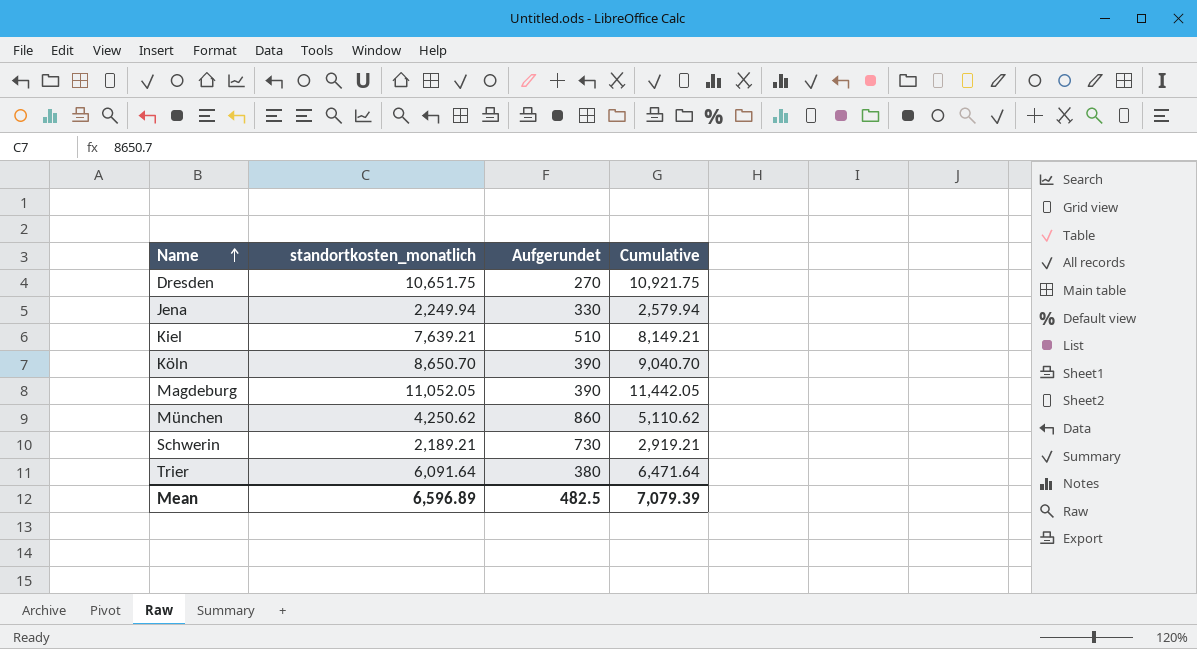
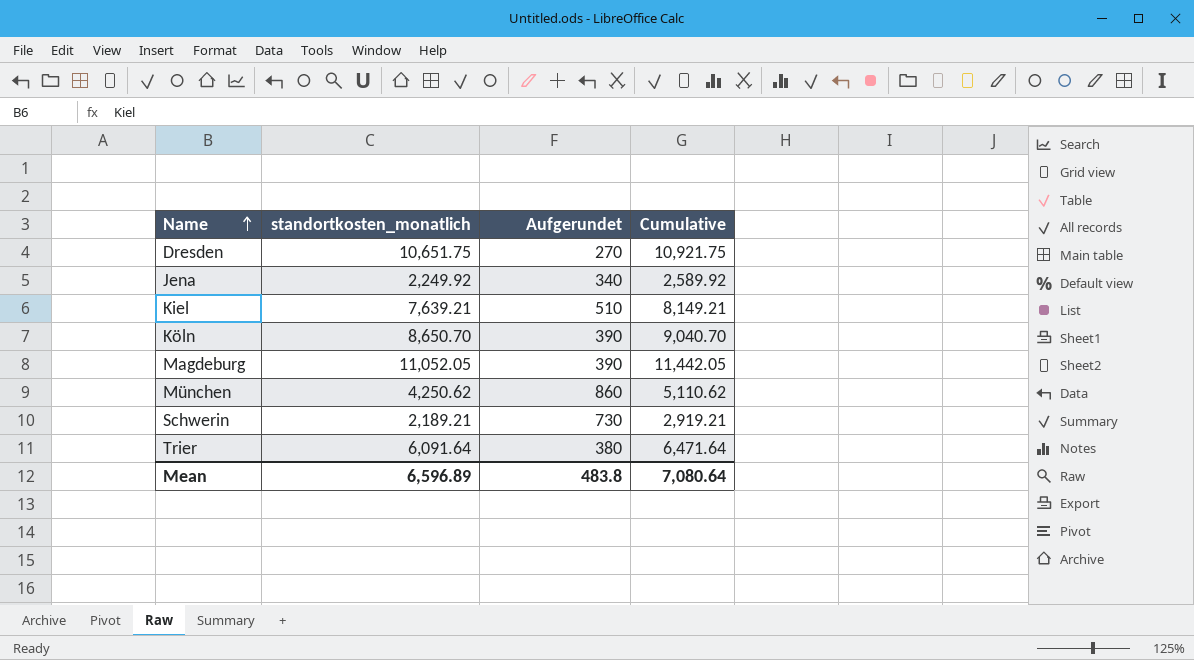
Jena | standortkosten_monatlich: 2,249.94 -> 2,249.92
Jena | Aufgerundet: 330 -> 340
Jena | Cumulative: 2,579.94 -> 2,589.92
Mean | Aufgerundet: 482.5 -> 483.8
Mean | Cumulative: 7,079.39 -> 7,080.64

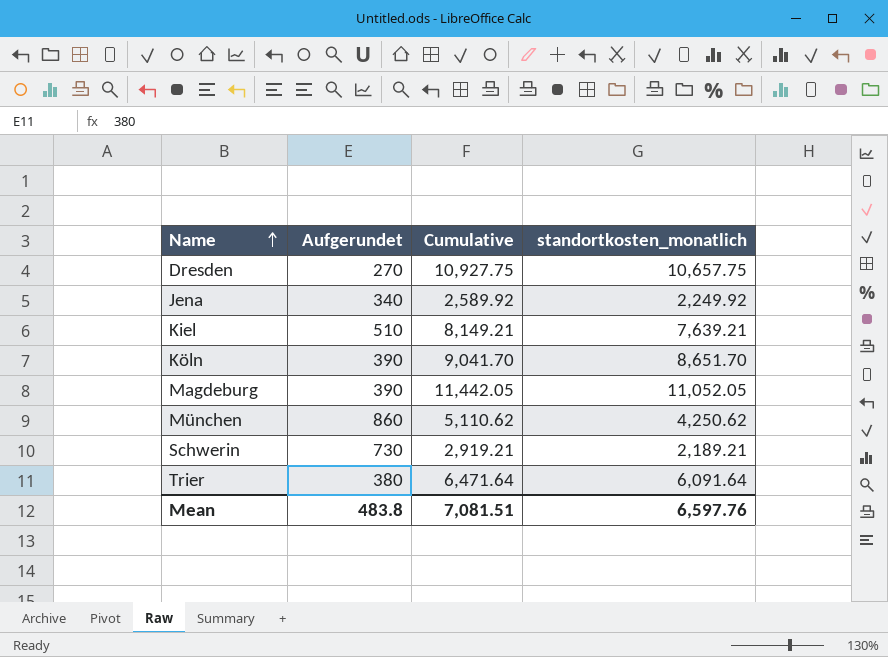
column standortkosten_monatlich | position: 2 -> 4
Dresden | Cumulative: 10,921.75 -> 10,927.75
Dresden | standortkosten_monatlich: 10,651.75 -> 10,657.75
Köln | Cumulative: 9,040.70 -> 9,041.70
Köln | standortkosten_monatlich: 8,650.70 -> 8,651.70
Mean | Cumulative: 7,080.64 -> 7,081.51
Mean | standortkosten_monatlich: 6,596.89 -> 6,597.76

